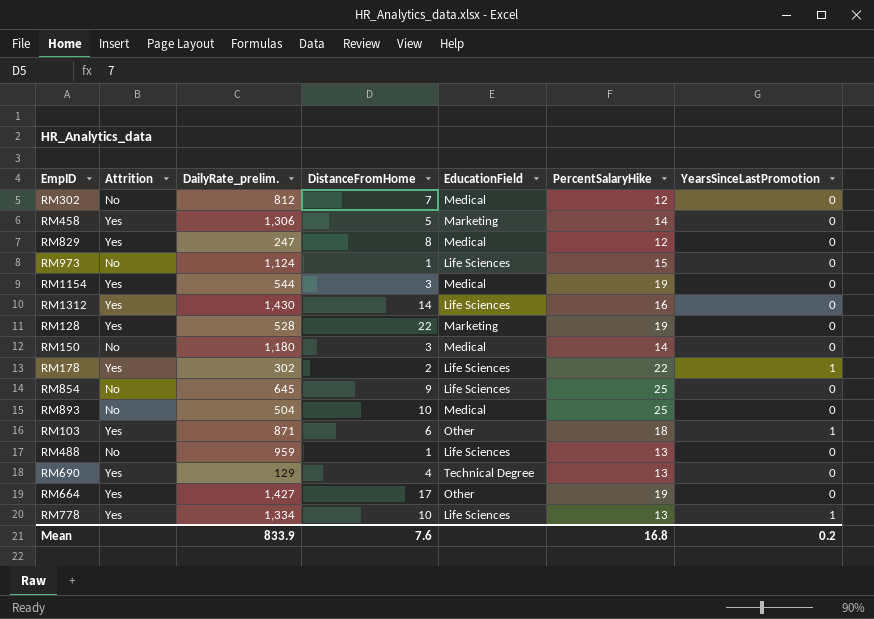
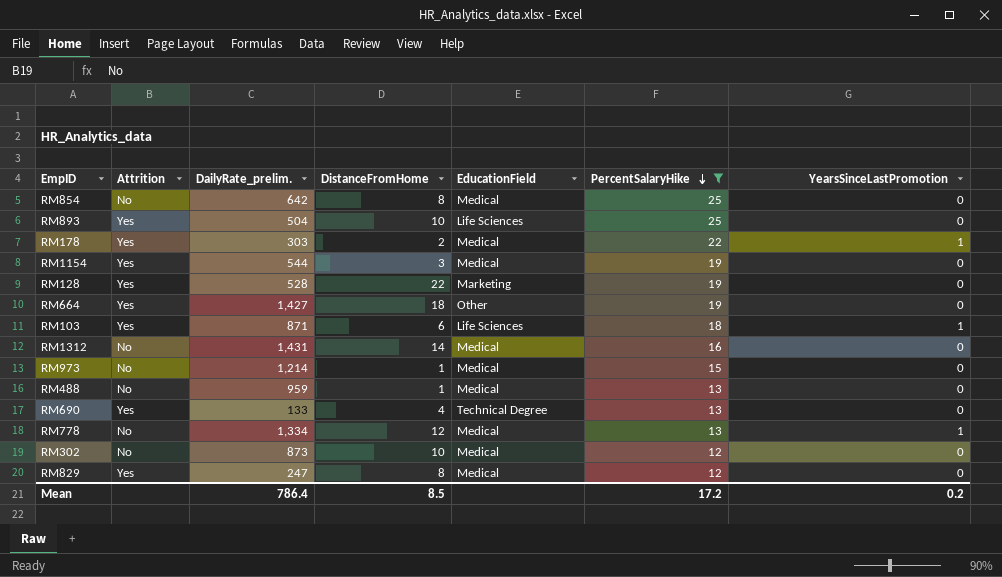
filter: none -> PercentSalaryHike != 14
row order: none -> PercentSalaryHike descending
RM854 | DailyRate_prelim.: 645 -> 642
RM854 | DistanceFromHome: 9 -> 8
RM854 | EducationField: Life Sciences -> Medical
RM893 | Attrition: No -> Yes
RM893 | EducationField: Medical -> Life Sciences
RM178 | DailyRate_prelim.: 302 -> 303
RM178 | EducationField: Life Sciences -> Medical
RM664 | DistanceFromHome: 17 -> 18
RM103 | EducationField: Other -> Life Sciences
RM1312 | Attrition: Yes -> No
RM1312 | DailyRate_prelim.: 1,430 -> 1,431
RM1312 | EducationField: Life Sciences -> Medical
RM973 | DailyRate_prelim.: 1,124 -> 1,214
RM973 | EducationField: Life Sciences -> Medical
RM488 | EducationField: Life Sciences -> Medical
RM690 | DailyRate_prelim.: 129 -> 133
RM778 | Attrition: Yes -> No
RM778 | DistanceFromHome: 10 -> 12
RM778 | EducationField: Life Sciences -> Medical
RM302 | DailyRate_prelim.: 812 -> 873
RM302 | DistanceFromHome: 7 -> 10
Mean | DailyRate_prelim.: 833.9 -> 786.4
Mean | DistanceFromHome: 7.6 -> 8.5
Mean | PercentSalaryHike: 16.8 -> 17.2

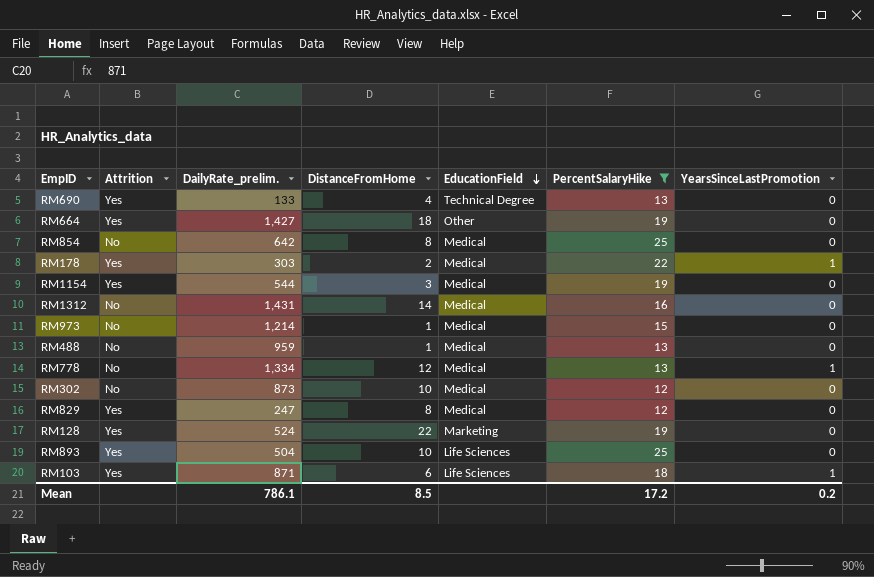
row order: PercentSalaryHike descending -> EducationField descending
RM128 | DailyRate_prelim.: 528 -> 524
Mean | DailyRate_prelim.: 786.4 -> 786.1

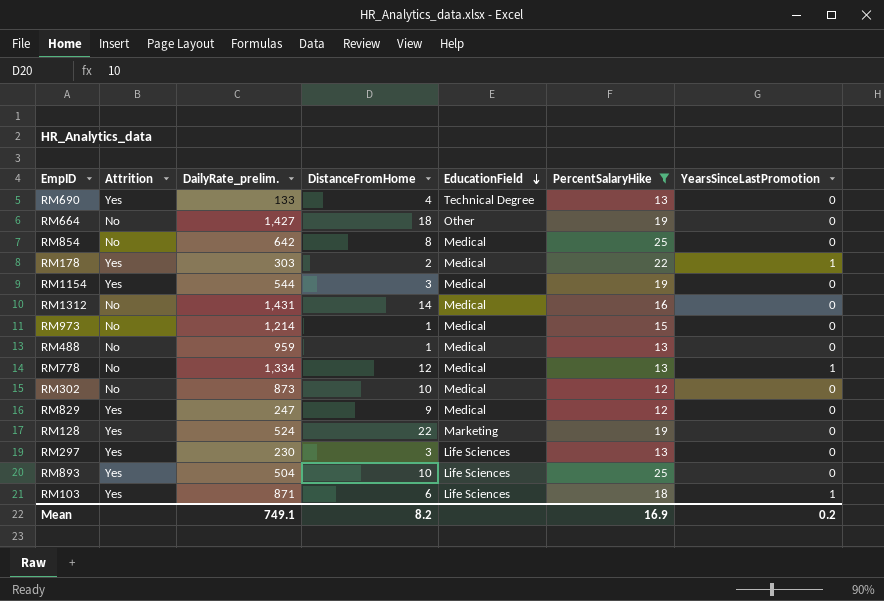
RM664 | Attrition: Yes -> No
RM829 | DistanceFromHome: 8 -> 9
row RM297: none -> Yes | 230 | 3 | Life Sciences | 13 | 0
Mean | DailyRate_prelim.: 786.1 -> 749.1
Mean | DistanceFromHome: 8.5 -> 8.2
Mean | PercentSalaryHike: 17.2 -> 16.9

